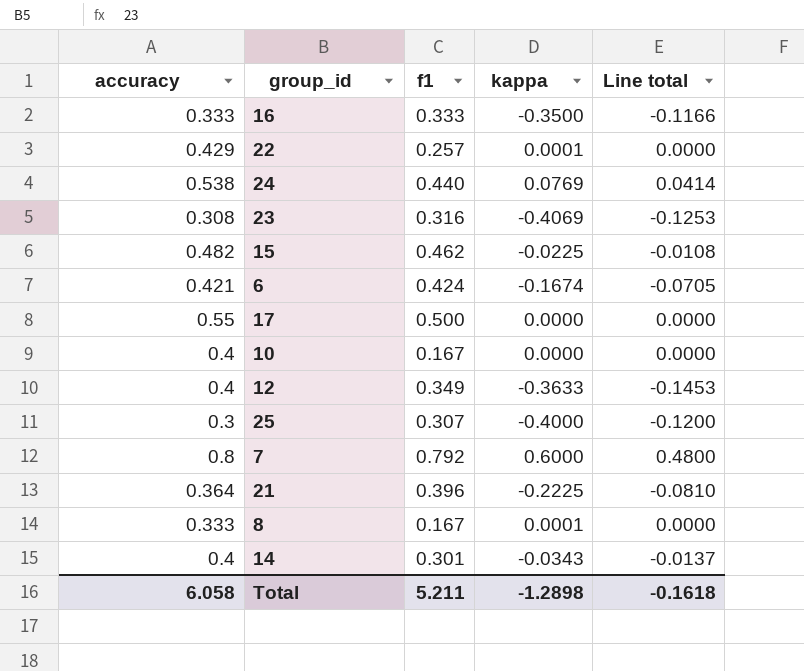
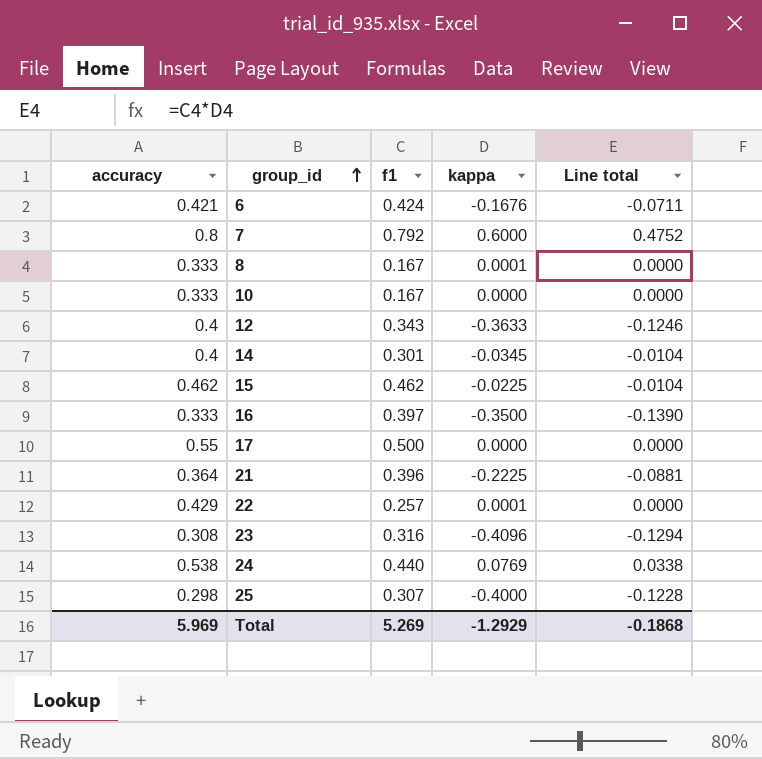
row order: none -> group_id ascending
column Line total | formula: [accuracy] * [kappa] -> [f1] * [kappa]
6 | kappa: -0.1674 -> -0.1676
10 | accuracy: 0.4 -> 0.333
12 | f1: 0.349 -> 0.343
14 | kappa: -0.0343 -> -0.0345
15 | accuracy: 0.482 -> 0.462
16 | f1: 0.333 -> 0.397
23 | kappa: -0.4069 -> -0.4096
25 | accuracy: 0.3 -> 0.298
Total | accuracy: 6.058 -> 5.969
Total | f1: 5.211 -> 5.269
Total | kappa: -1.2898 -> -1.2929
Total | Line total: -0.1618 -> -0.1868

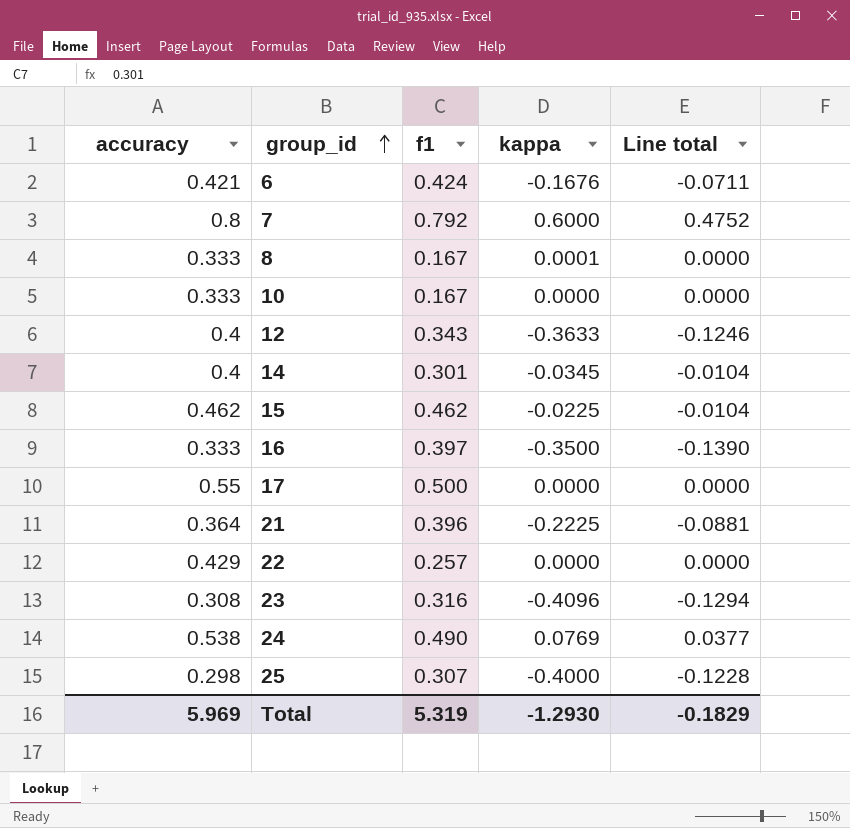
22 | kappa: 0.0001 -> 0.0000
24 | f1: 0.440 -> 0.490
24 | Line total: 0.0338 -> 0.0377
Total | f1: 5.269 -> 5.319
Total | kappa: -1.2929 -> -1.2930
Total | Line total: -0.1868 -> -0.1829

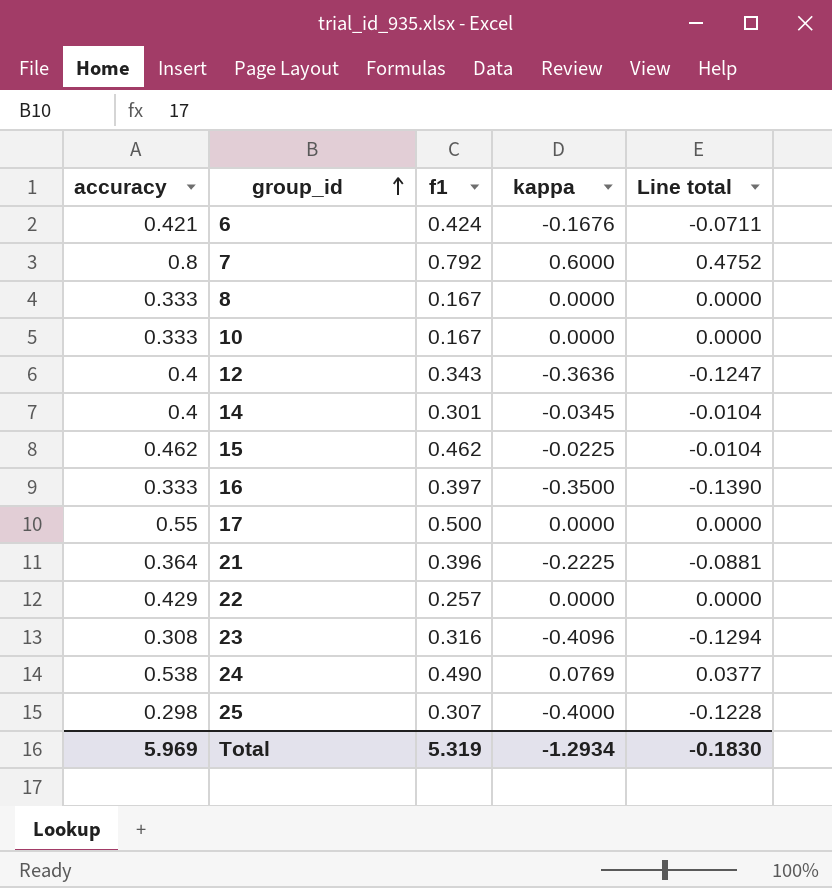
8 | kappa: 0.0001 -> 0.0000
12 | kappa: -0.3633 -> -0.3636
12 | Line total: -0.1246 -> -0.1247
Total | kappa: -1.2930 -> -1.2934
Total | Line total: -0.1829 -> -0.1830

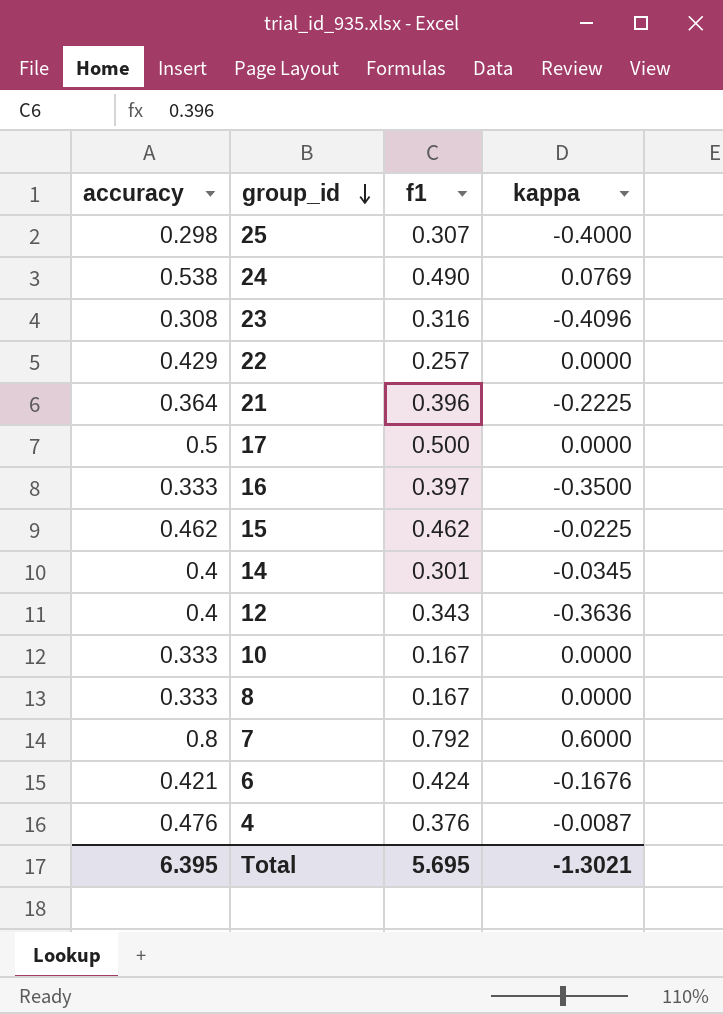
row order: group_id ascending -> group_id descending
column Line total | formula: [f1] * [kappa] -> none
17 | accuracy: 0.55 -> 0.5
row 4: none -> 0.476 | 0.376 | -0.0087
Total | accuracy: 5.969 -> 6.395
Total | f1: 5.319 -> 5.695
Total | kappa: -1.2934 -> -1.3021

